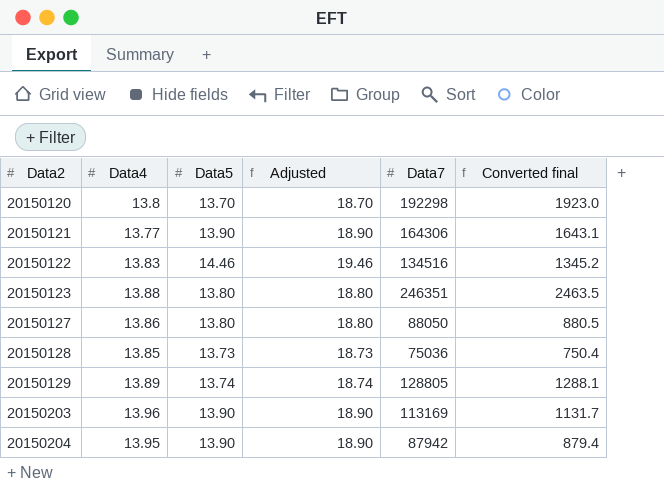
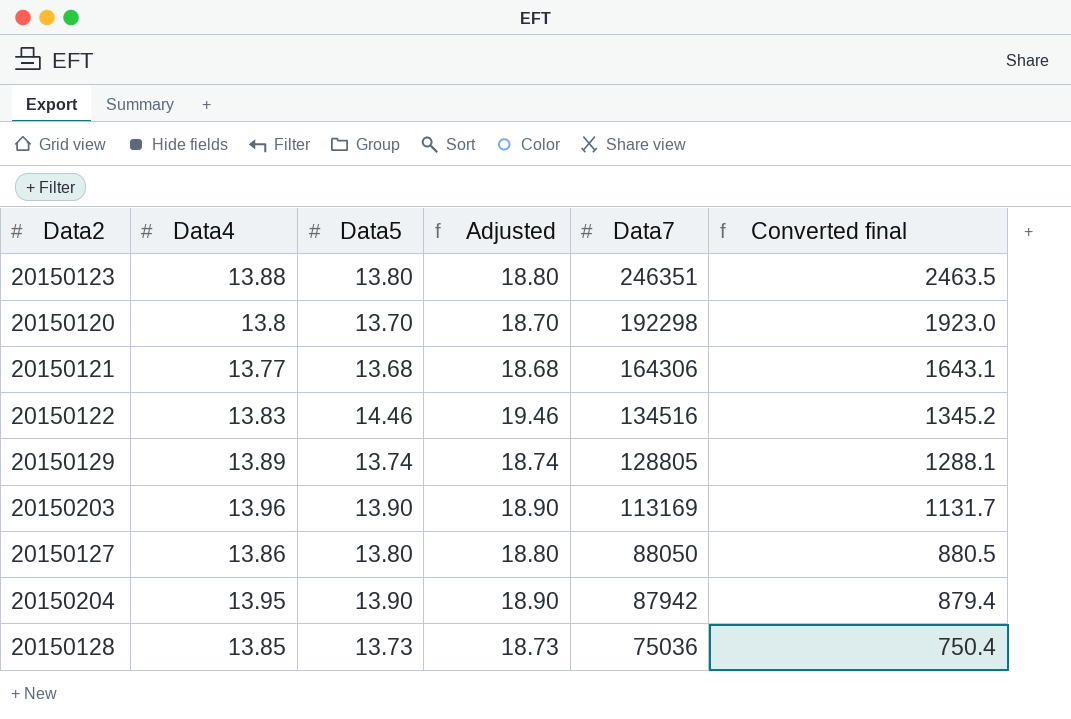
row order: Data2 ascending -> Data7 descending
20150121 | Data5: 13.90 -> 13.68
20150121 | Adjusted: 18.90 -> 18.68

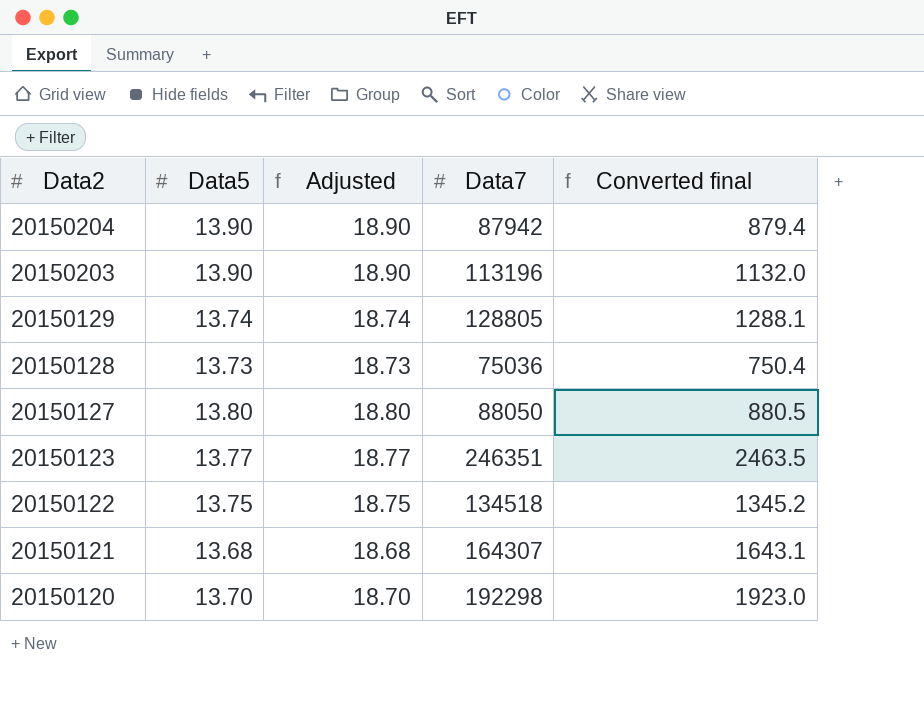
row order: Data7 descending -> Data2 descending
column Data4 | position: 2 -> none
20150203 | Data7: 113169 -> 113196
20150203 | Converted final: 1131.7 -> 1132.0
20150123 | Data5: 13.80 -> 13.77
20150123 | Adjusted: 18.80 -> 18.77
20150122 | Data5: 14.46 -> 13.75
20150122 | Adjusted: 19.46 -> 18.75
20150122 | Data7: 134516 -> 134518
20150121 | Data7: 164306 -> 164307

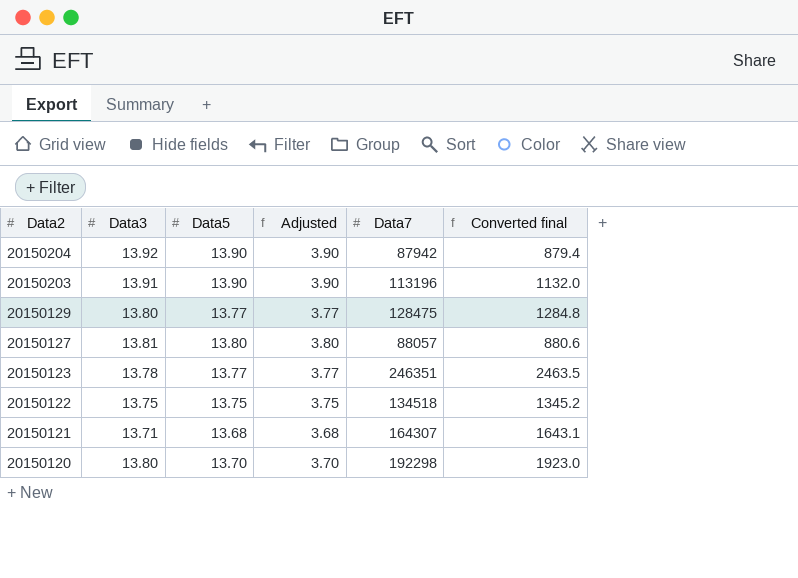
column Data3 | position: none -> 2
column Adjusted | formula: [Data5] + 5 -> [Data5] - 10
row 20150128: 13.73 | 18.73 | 75036 | 750.4 -> none
20150129 | Data5: 13.74 -> 13.77
20150129 | Data7: 128805 -> 128475
20150129 | Converted final: 1288.1 -> 1284.8
20150127 | Data7: 88050 -> 88057
20150127 | Converted final: 880.5 -> 880.6

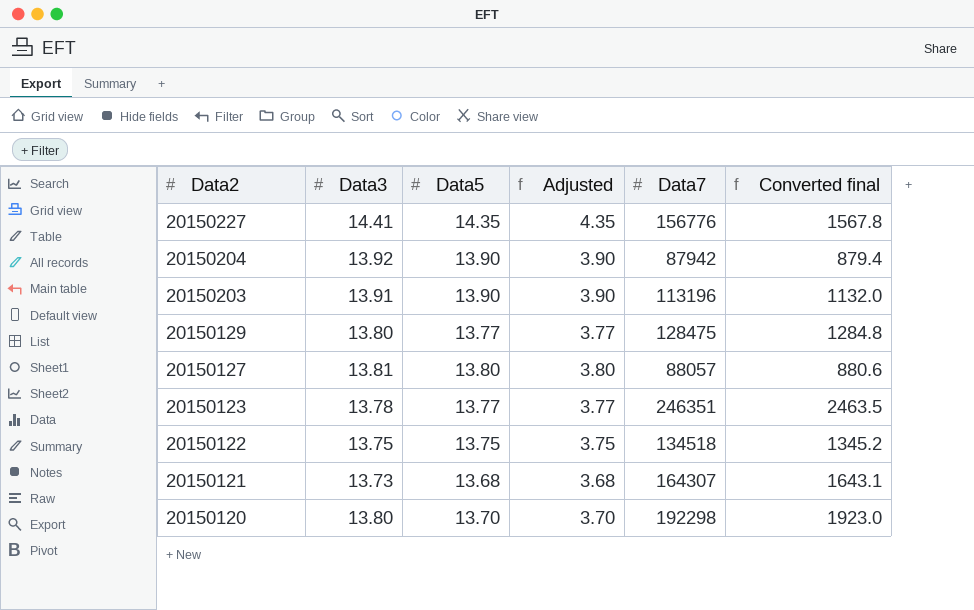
row 20150227: none -> 14.41 | 14.35 | 4.35 | 156776 | 1567.8
20150121 | Data3: 13.71 -> 13.73

